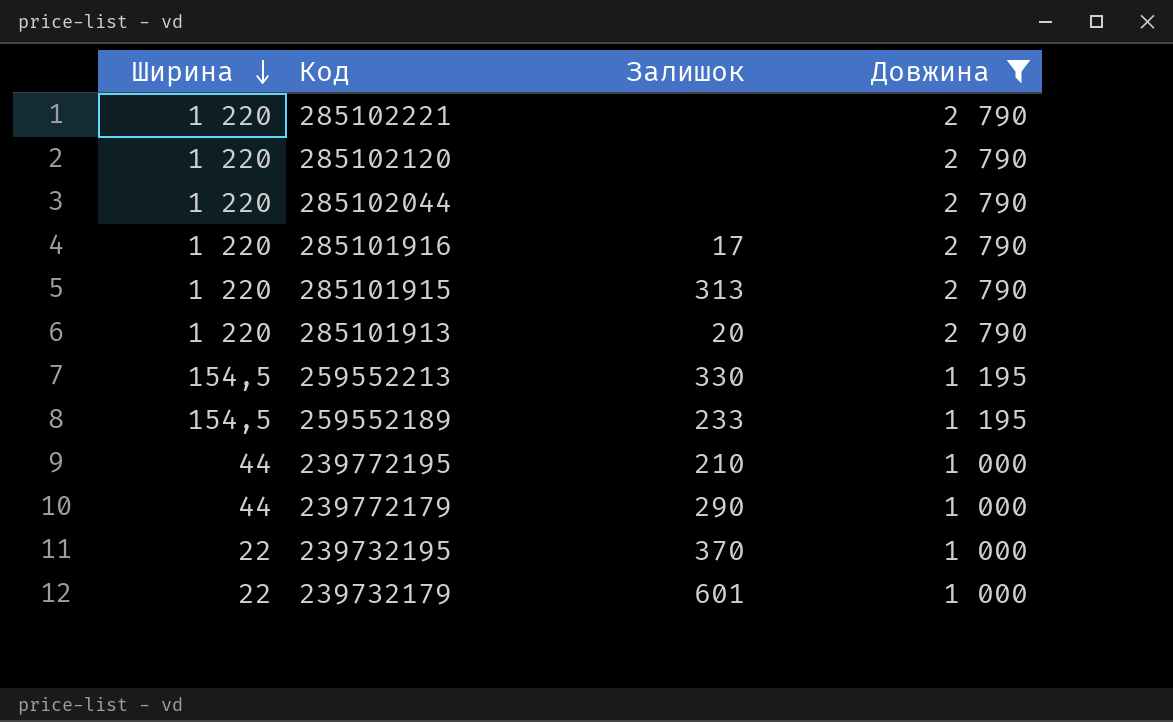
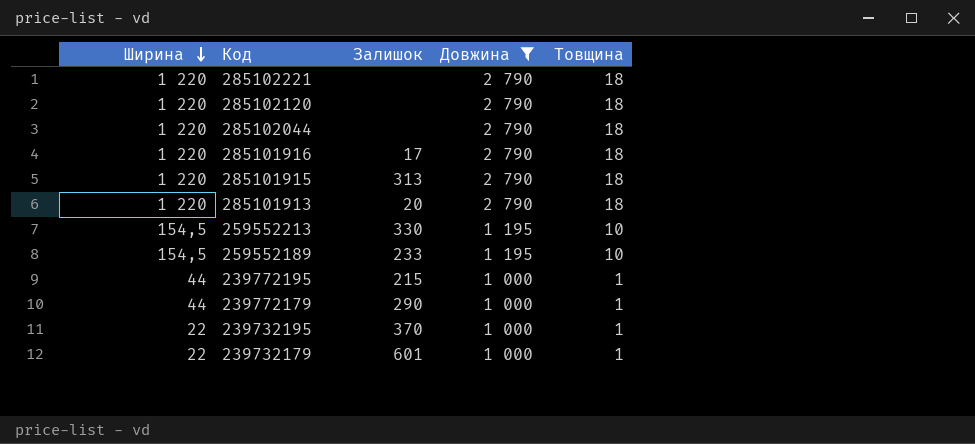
column Товщина | position: none -> 5
239772195 | Залишок: 210 -> 215

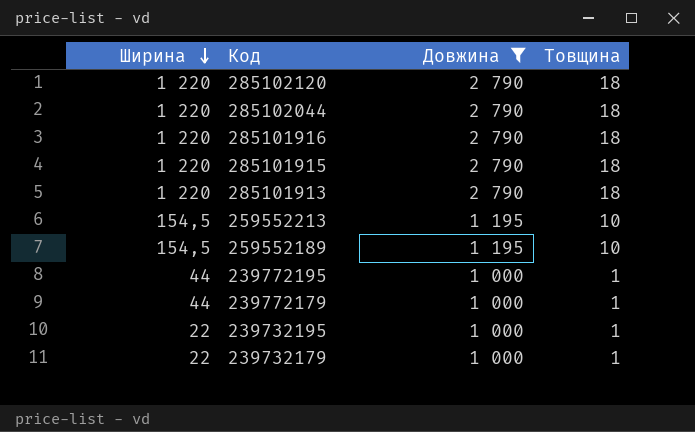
column Залишок | position: 3 -> none
row 285102221: 1 220 | none | 2 790 | 18 -> none

